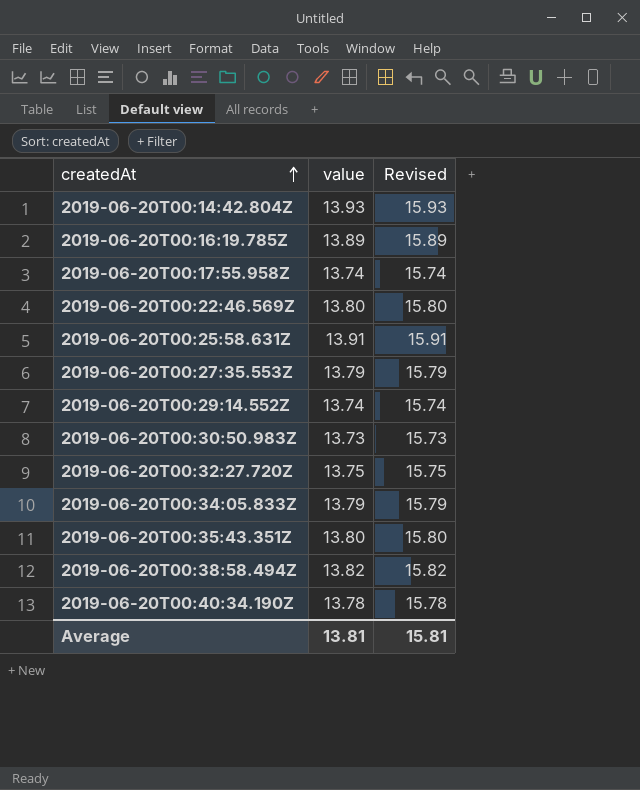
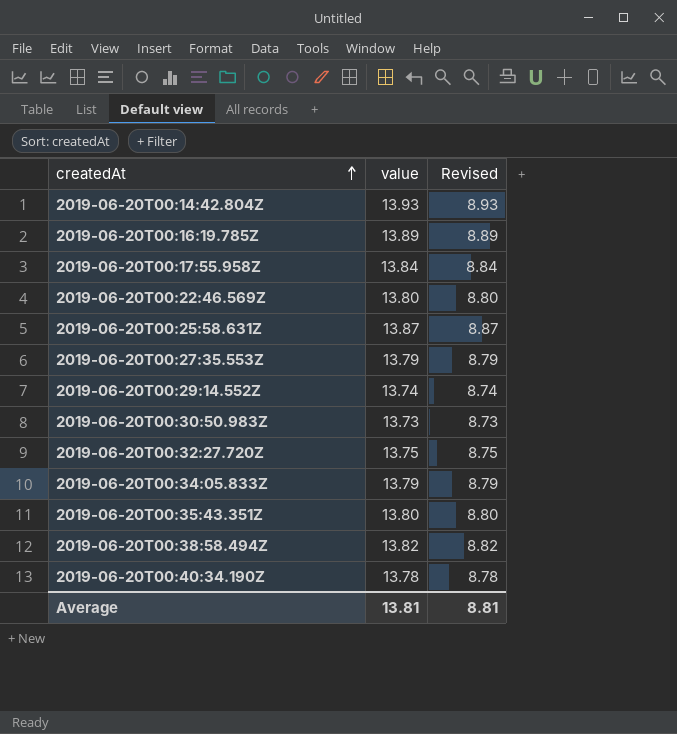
column Revised | formula: [value] + 2 -> [value] - 5
2019-06-20T00:17:55.958Z | value: 13.74 -> 13.84
2019-06-20T00:25:58.631Z | value: 13.91 -> 13.87
Average | Revised: 15.81 -> 8.81

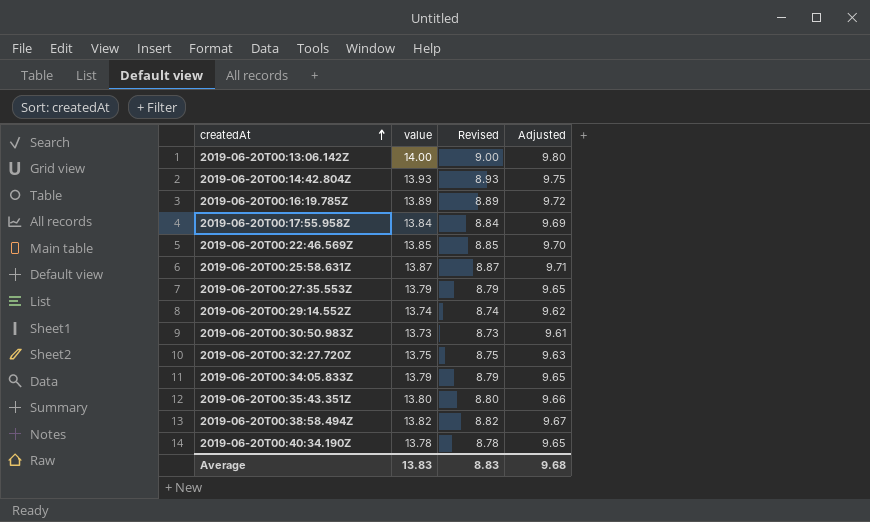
column Adjusted | formula: none -> [value] * 0.7
row 2019-06-20T00:13:06.142Z: none -> 14.00 | 9.00 | 9.80
2019-06-20T00:22:46.569Z | value: 13.80 -> 13.85
2019-06-20T00:22:46.569Z | Revised: 8.80 -> 8.85
Average | value: 13.81 -> 13.83
Average | Revised: 8.81 -> 8.83

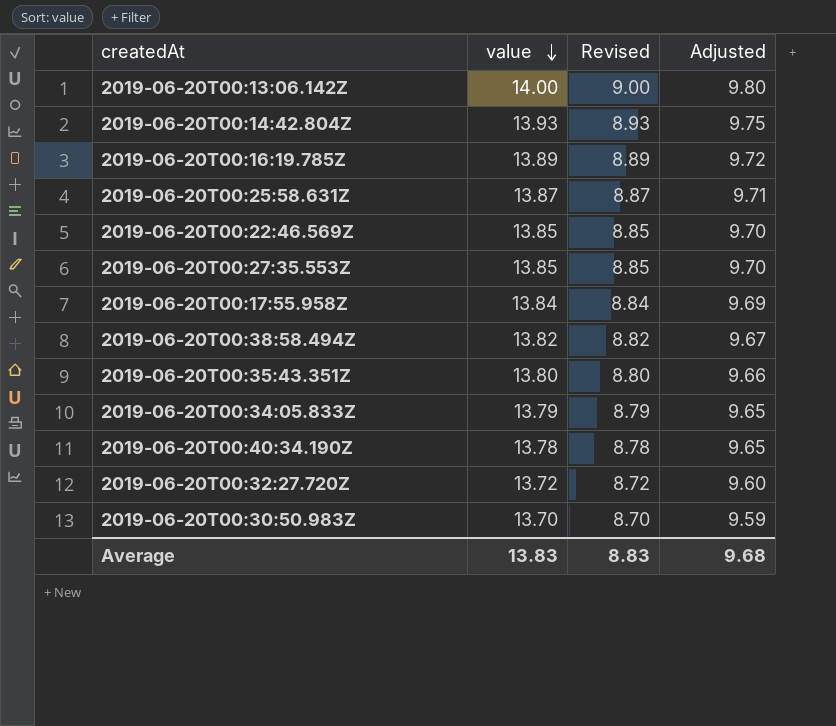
row order: createdAt ascending -> value descending
row 2019-06-20T00:29:14.552Z: 13.74 | 8.74 | 9.62 -> none
2019-06-20T00:27:35.553Z | value: 13.79 -> 13.85
2019-06-20T00:27:35.553Z | Revised: 8.79 -> 8.85
2019-06-20T00:27:35.553Z | Adjusted: 9.65 -> 9.70
2019-06-20T00:32:27.720Z | value: 13.75 -> 13.72
2019-06-20T00:32:27.720Z | Revised: 8.75 -> 8.72
2019-06-20T00:32:27.720Z | Adjusted: 9.63 -> 9.60
2019-06-20T00:30:50.983Z | value: 13.73 -> 13.70
2019-06-20T00:30:50.983Z | Revised: 8.73 -> 8.70
2019-06-20T00:30:50.983Z | Adjusted: 9.61 -> 9.59

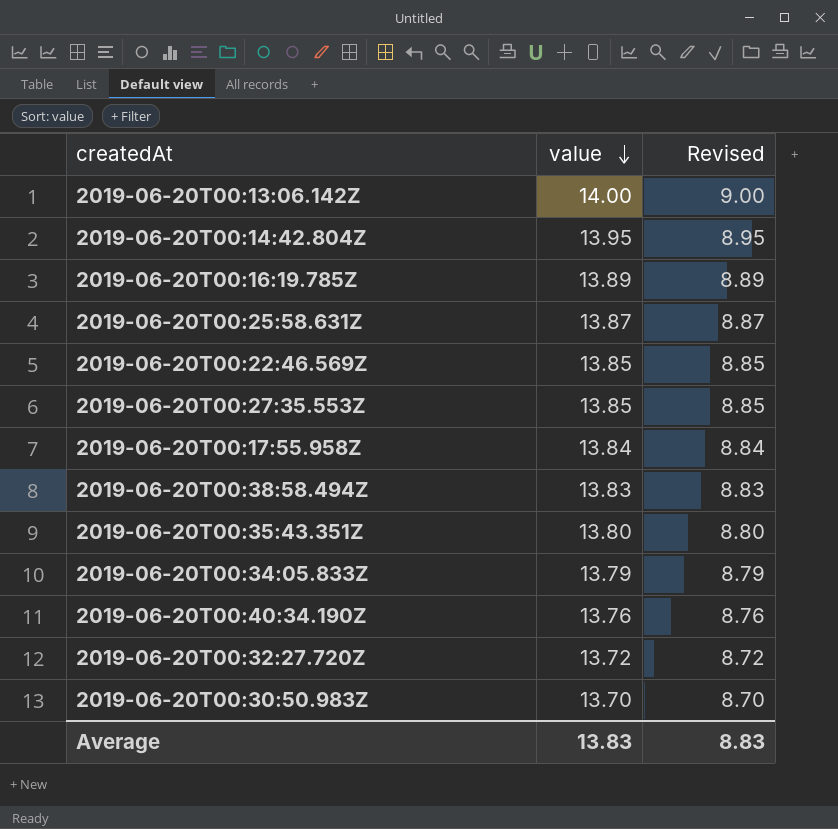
column Adjusted | formula: [value] * 0.7 -> none
2019-06-20T00:14:42.804Z | value: 13.93 -> 13.95
2019-06-20T00:14:42.804Z | Revised: 8.93 -> 8.95
2019-06-20T00:38:58.494Z | value: 13.82 -> 13.83
2019-06-20T00:38:58.494Z | Revised: 8.82 -> 8.83
2019-06-20T00:40:34.190Z | value: 13.78 -> 13.76
2019-06-20T00:40:34.190Z | Revised: 8.78 -> 8.76

